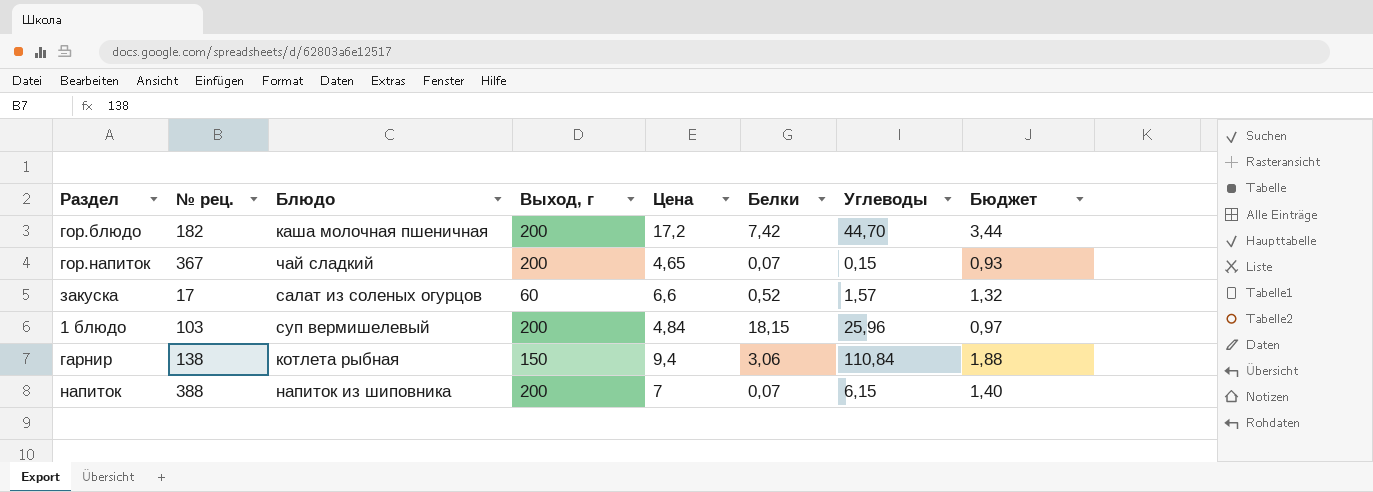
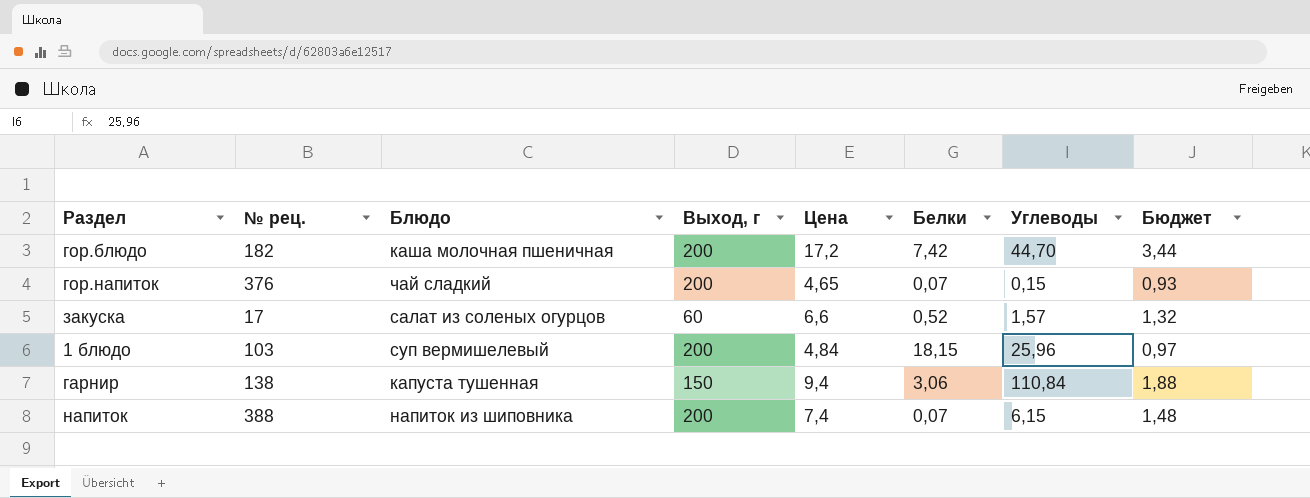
гор.напиток | № рец.: 367 -> 376
гарнир | Блюдо: котлета рыбная -> капуста тушенная
напиток | Цена: 7 -> 7,4
напиток | Бюджет: 1,40 -> 1,48

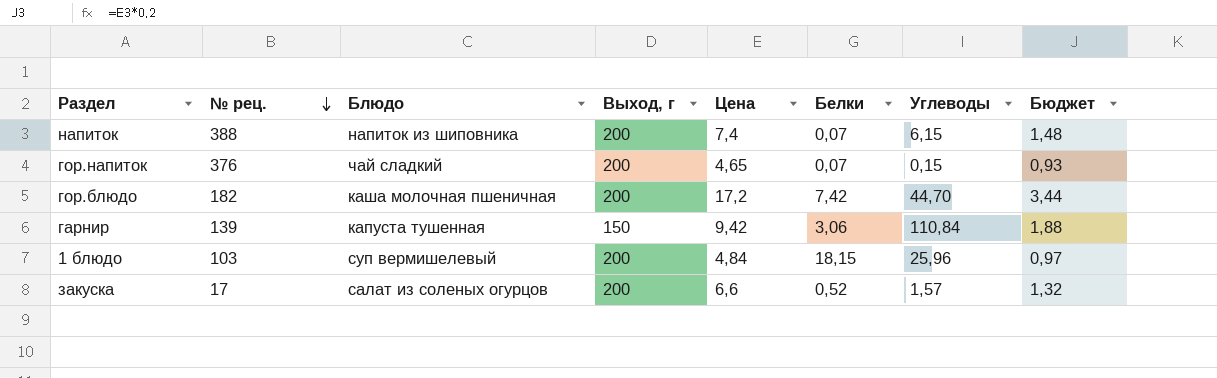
row order: none -> № рец. descending
гарнир | № рец.: 138 -> 139
гарнир | Цена: 9,4 -> 9,42
закуска | Выход, г: 60 -> 200

